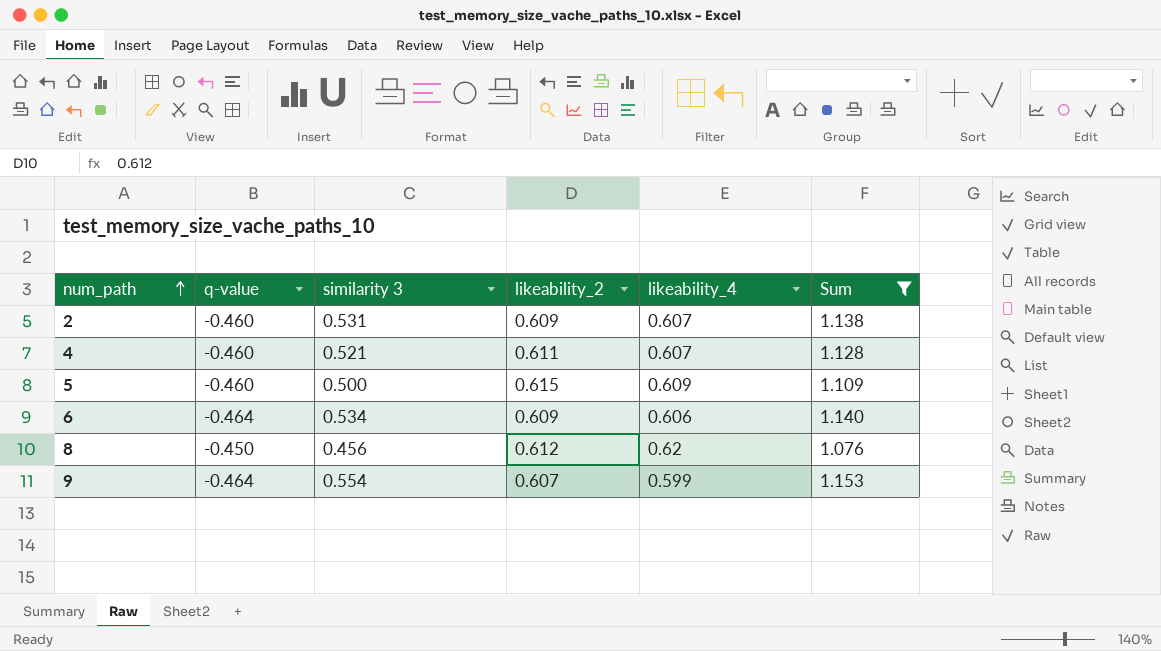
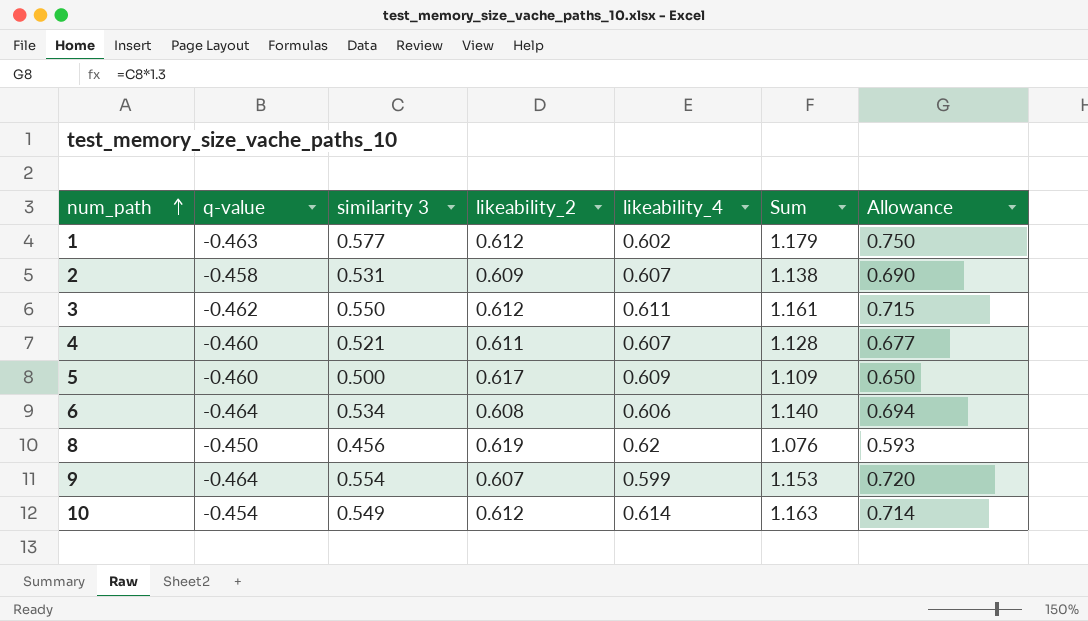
filter: Sum <= 1.153 -> none
column Allowance | formula: none -> [similarity 3] * 1.3
2 | q-value: -0.460 -> -0.458
5 | likeability_2: 0.615 -> 0.617
6 | likeability_2: 0.609 -> 0.608
8 | likeability_2: 0.612 -> 0.619

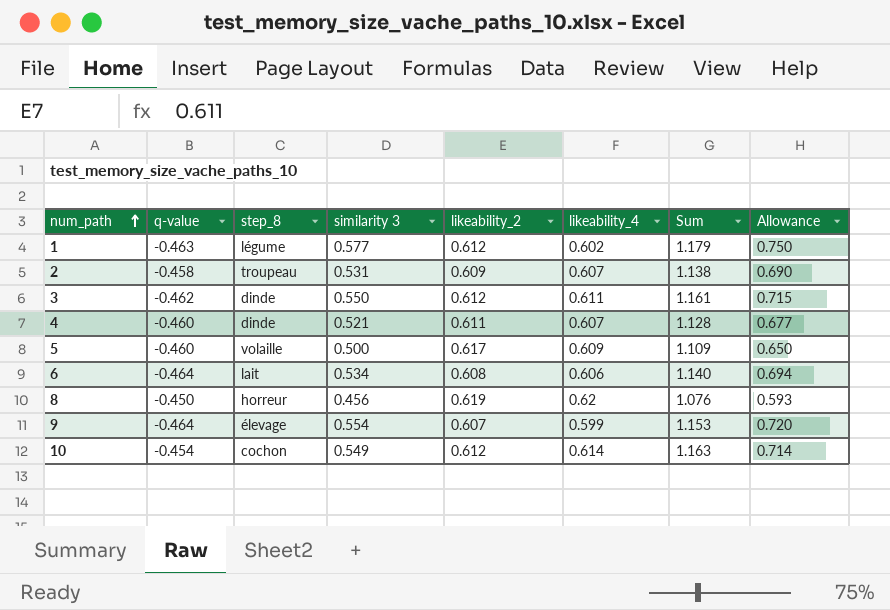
column step_8 | position: none -> 3

